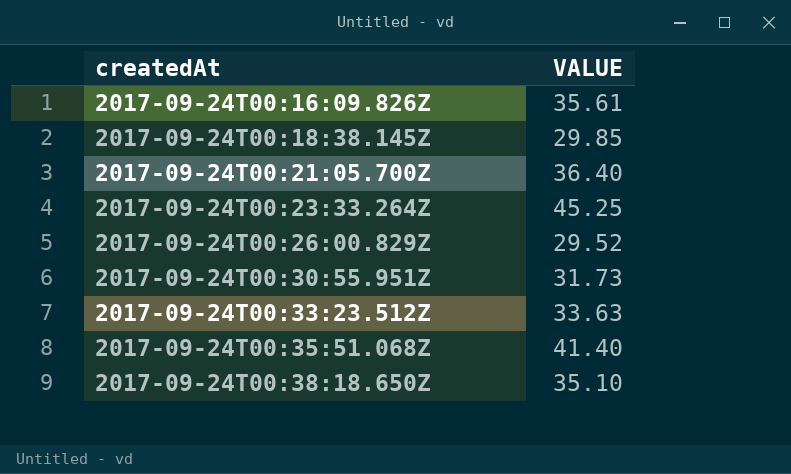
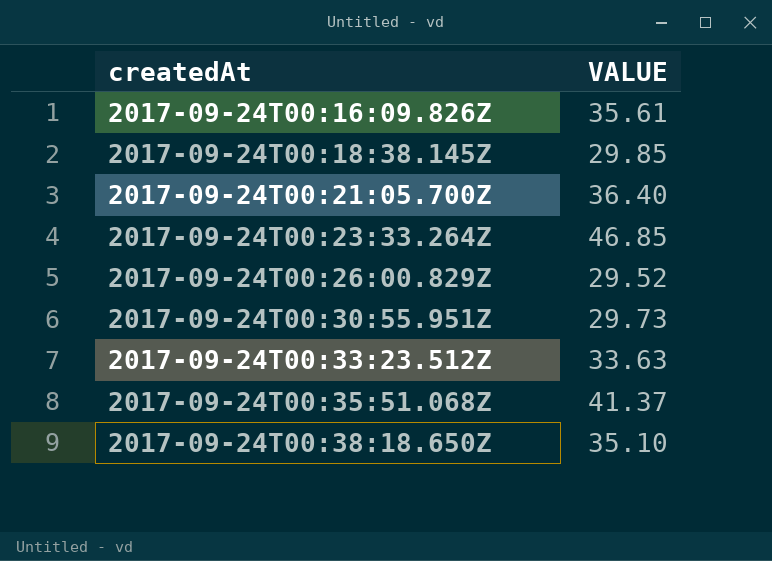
2017-09-24T00:23:33.264Z | VALUE: 45.25 -> 46.85
2017-09-24T00:30:55.951Z | VALUE: 31.73 -> 29.73
2017-09-24T00:35:51.068Z | VALUE: 41.40 -> 41.37

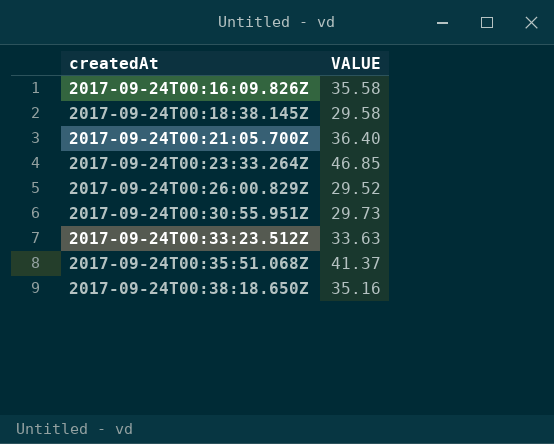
2017-09-24T00:16:09.826Z | VALUE: 35.61 -> 35.58
2017-09-24T00:18:38.145Z | VALUE: 29.85 -> 29.58
2017-09-24T00:38:18.650Z | VALUE: 35.10 -> 35.16

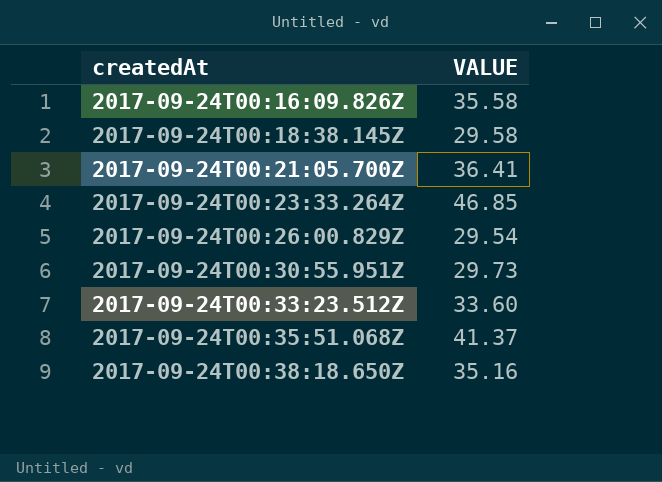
2017-09-24T00:21:05.700Z | VALUE: 36.40 -> 36.41
2017-09-24T00:26:00.829Z | VALUE: 29.52 -> 29.54
2017-09-24T00:33:23.512Z | VALUE: 33.63 -> 33.60

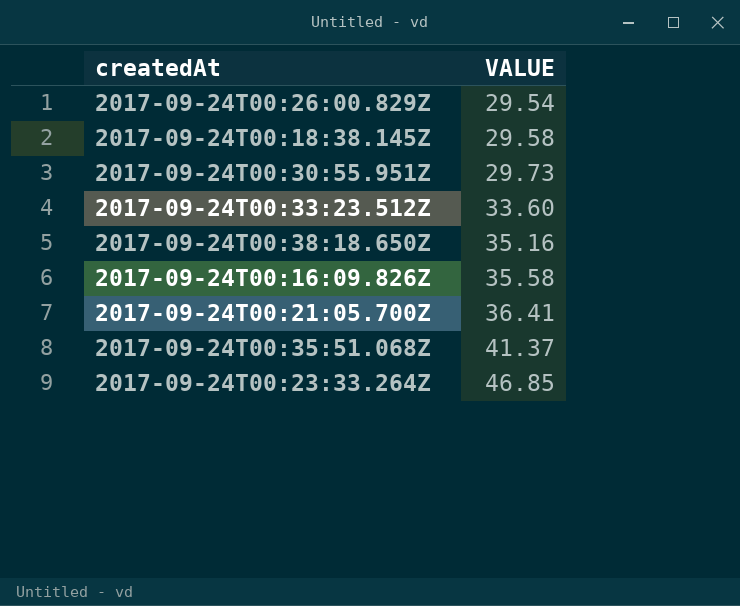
row order: createdAt ascending -> VALUE ascending

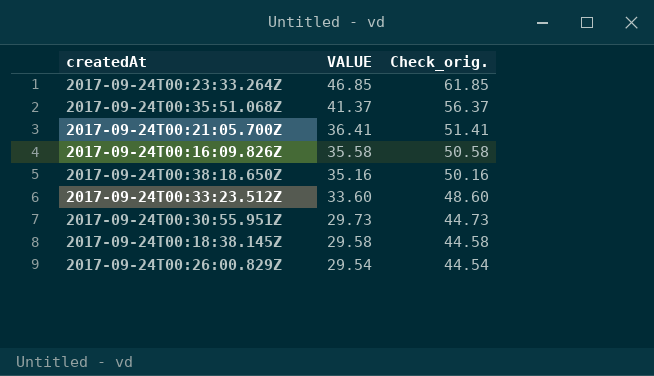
row order: VALUE ascending -> VALUE descending
column Check_orig. | formula: none -> [VALUE] + 15

